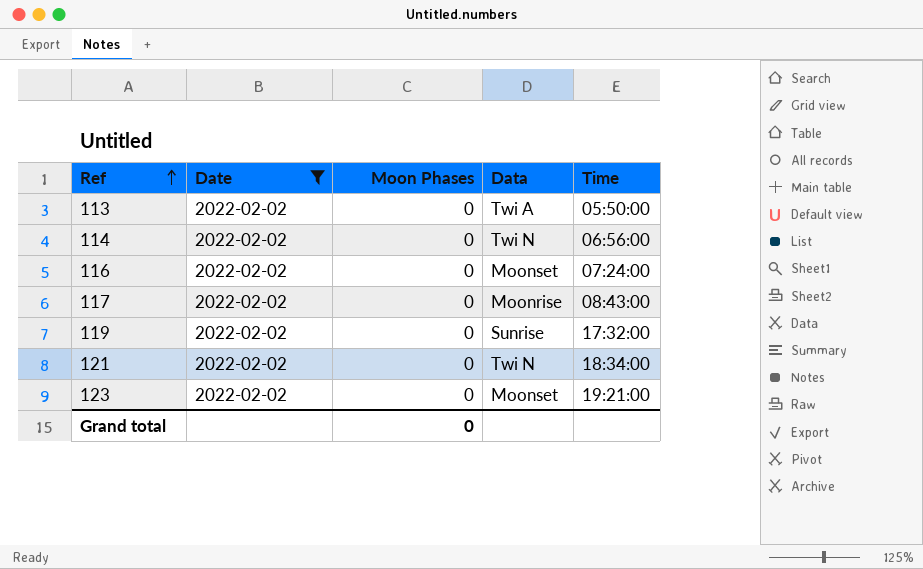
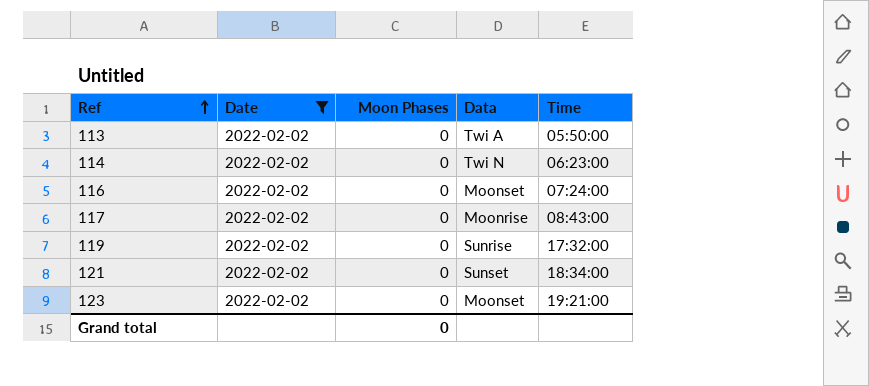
114 | Time: 06:56:00 -> 06:23:00
121 | Data: Twi N -> Sunset

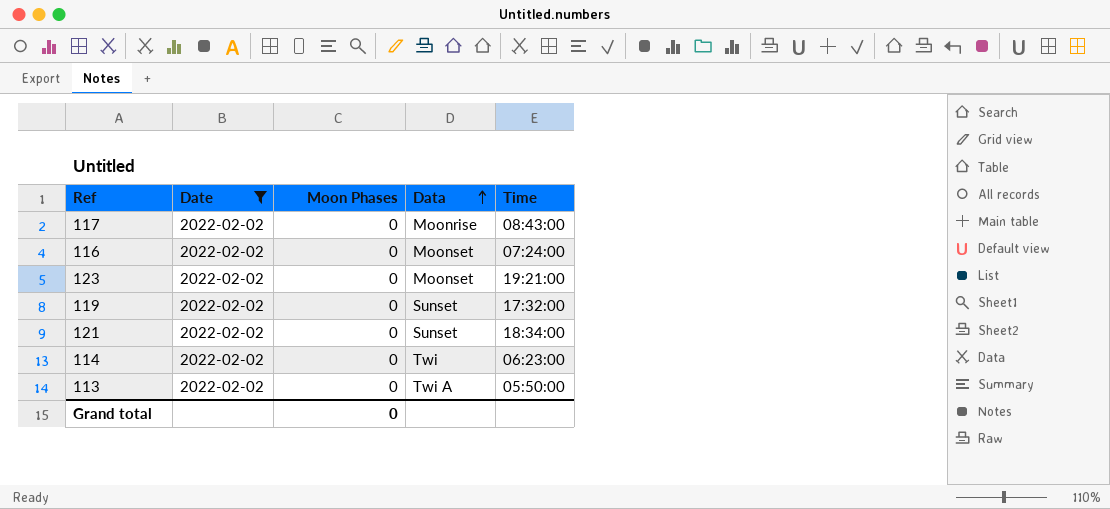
row order: Ref ascending -> Data ascending
119 | Data: Sunrise -> Sunset
114 | Data: Twi N -> Twi

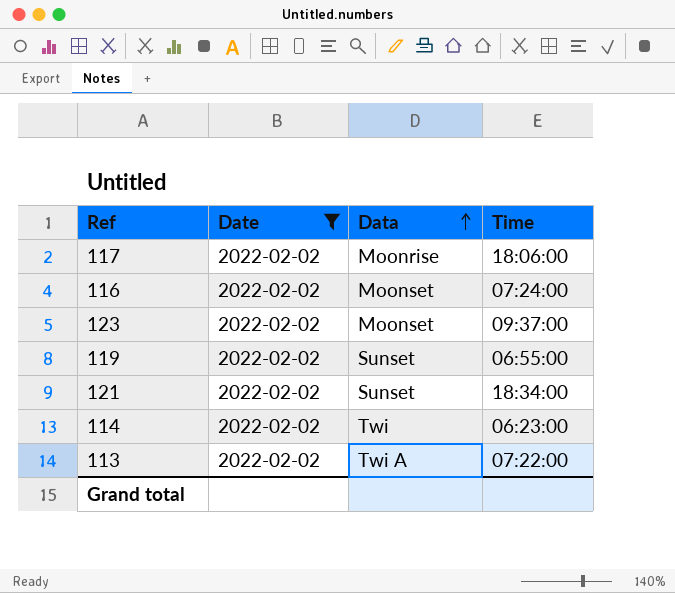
column Moon Phases | position: 3 -> none
117 | Time: 08:43:00 -> 18:06:00
123 | Time: 19:21:00 -> 09:37:00
119 | Time: 17:32:00 -> 06:55:00
113 | Time: 05:50:00 -> 07:22:00

